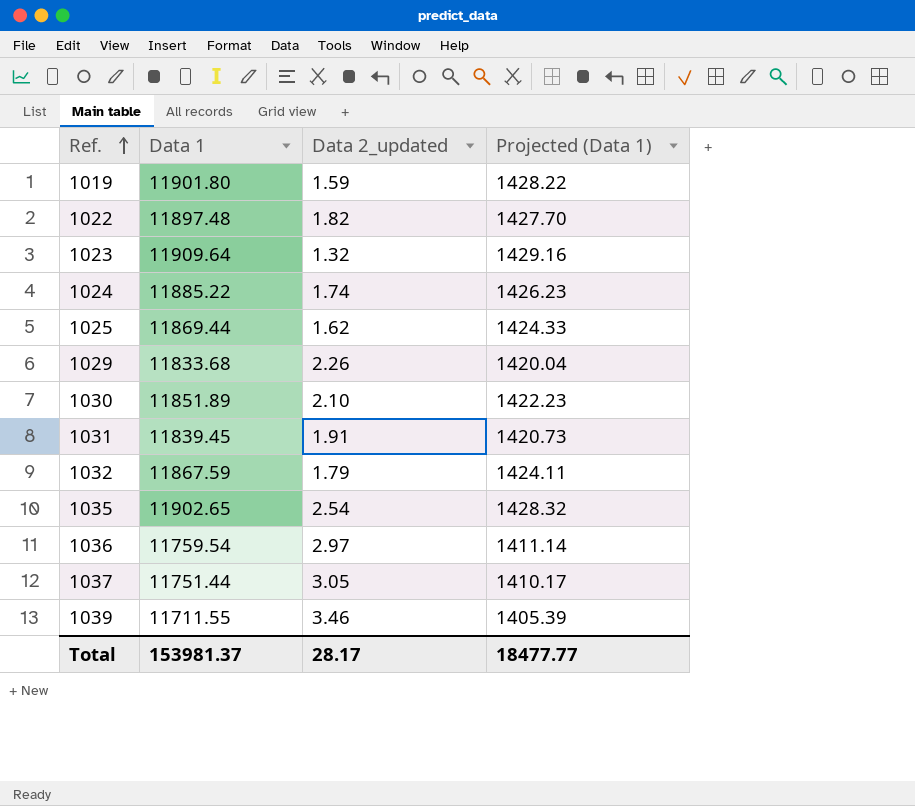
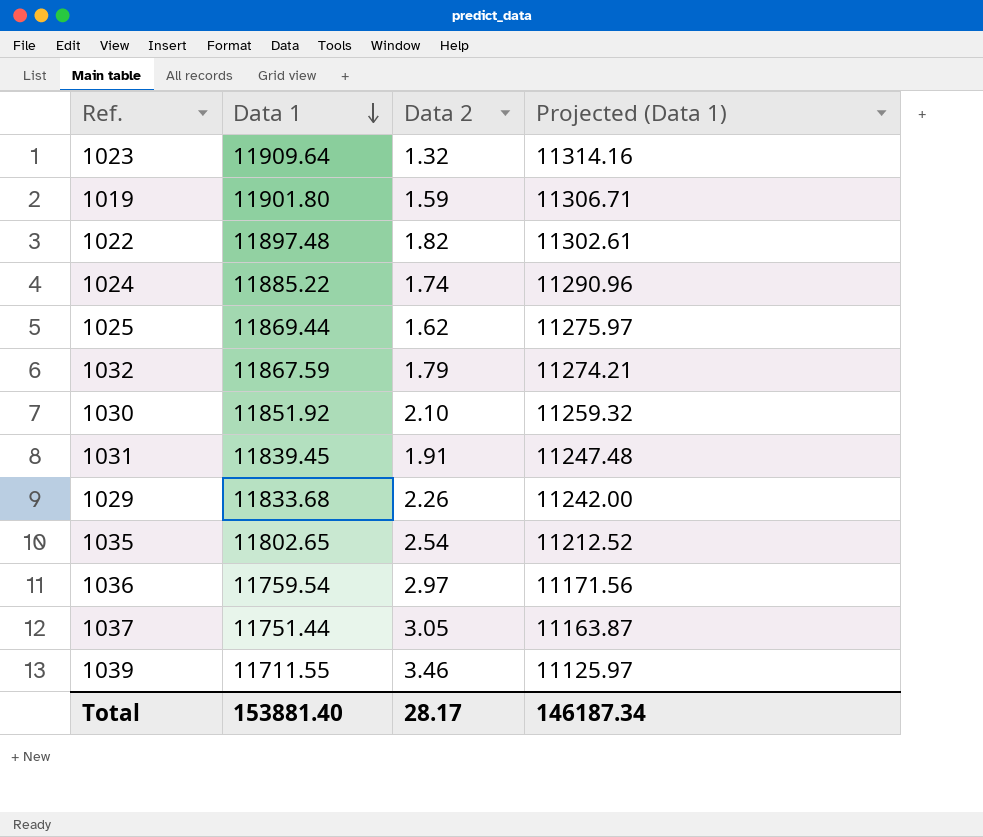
row order: Ref. ascending -> Data 1 descending
column name: Data 2_updated -> Data 2
column Projected (Data 1) | formula: [Data 1] * 0.12 -> [Data 1] * 0.95
1030 | Data 1: 11851.89 -> 11851.92
1035 | Data 1: 11902.65 -> 11802.65
Total | Data 1: 153981.37 -> 153881.40
Total | Projected (Data 1): 18477.77 -> 146187.34

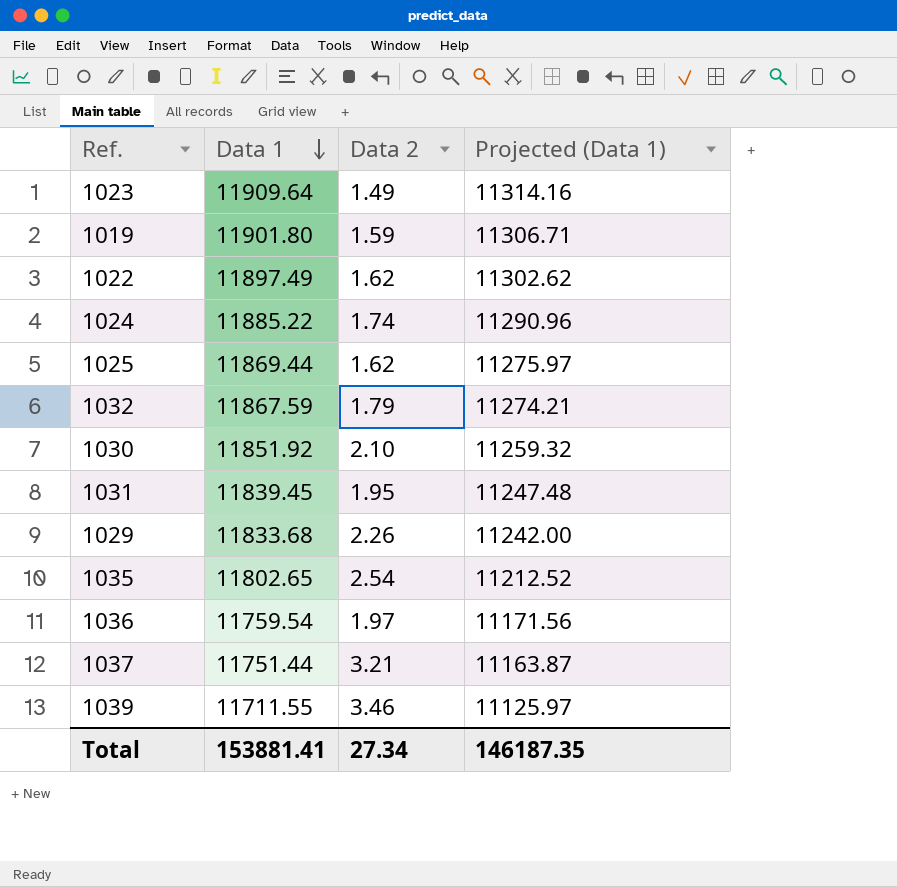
1023 | Data 2: 1.32 -> 1.49
1022 | Data 1: 11897.48 -> 11897.49
1022 | Data 2: 1.82 -> 1.62
1022 | Projected (Data 1): 11302.61 -> 11302.62
1031 | Data 2: 1.91 -> 1.95
1036 | Data 2: 2.97 -> 1.97
1037 | Data 2: 3.05 -> 3.21
Total | Data 1: 153881.40 -> 153881.41
Total | Data 2: 28.17 -> 27.34
Total | Projected (Data 1): 146187.34 -> 146187.35

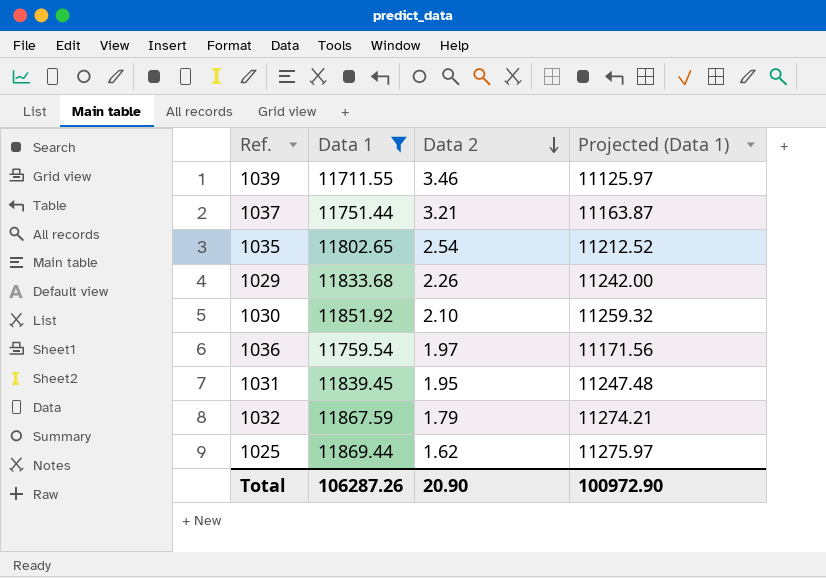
filter: none -> Data 1 <= 11869.44
row order: Data 1 descending -> Data 2 descending
Total | Data 1: 153881.41 -> 106287.26
Total | Data 2: 27.34 -> 20.90
Total | Projected (Data 1): 146187.35 -> 100972.90

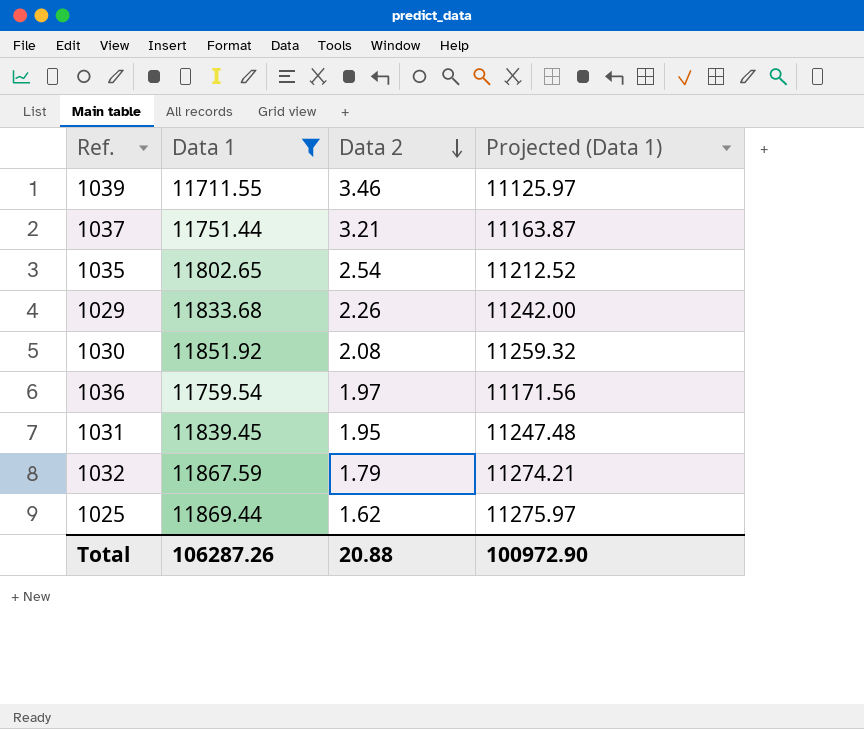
1030 | Data 2: 2.10 -> 2.08
Total | Data 2: 20.90 -> 20.88

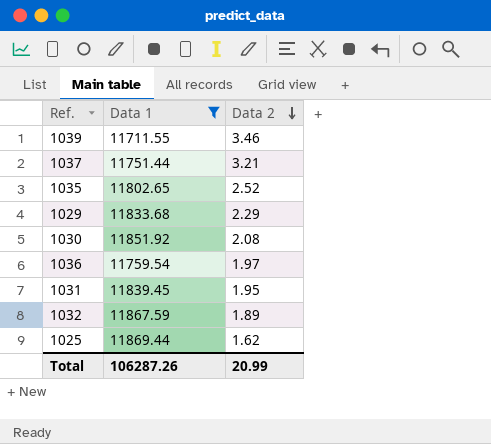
column Projected (Data 1) | formula: [Data 1] * 0.95 -> none
1035 | Data 2: 2.54 -> 2.52
1029 | Data 2: 2.26 -> 2.29
1032 | Data 2: 1.79 -> 1.89
Total | Data 2: 20.88 -> 20.99

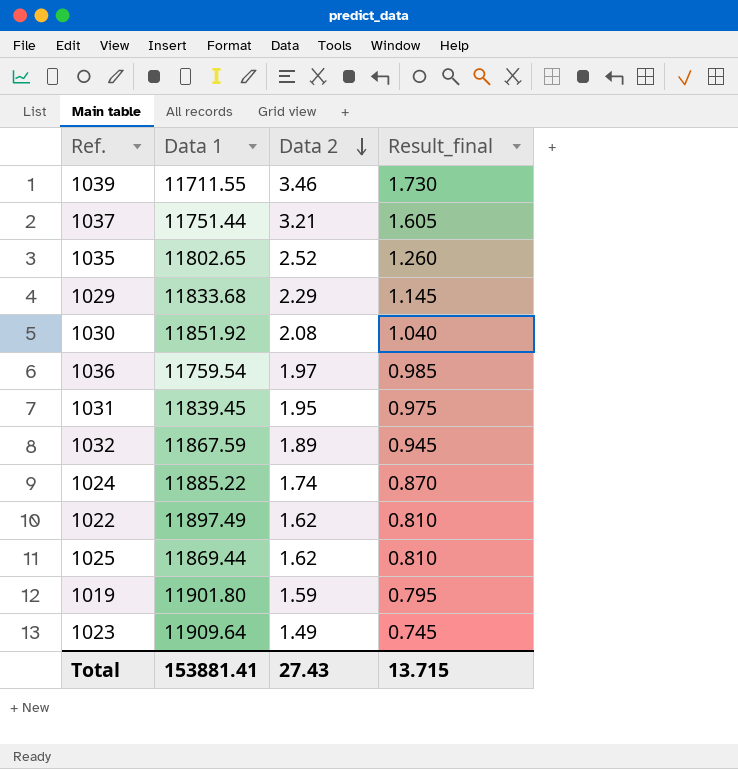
filter: Data 1 <= 11869.44 -> none
column Result_final | formula: none -> [Data 2] * 0.5
Total | Data 1: 106287.26 -> 153881.41
Total | Data 2: 20.99 -> 27.43

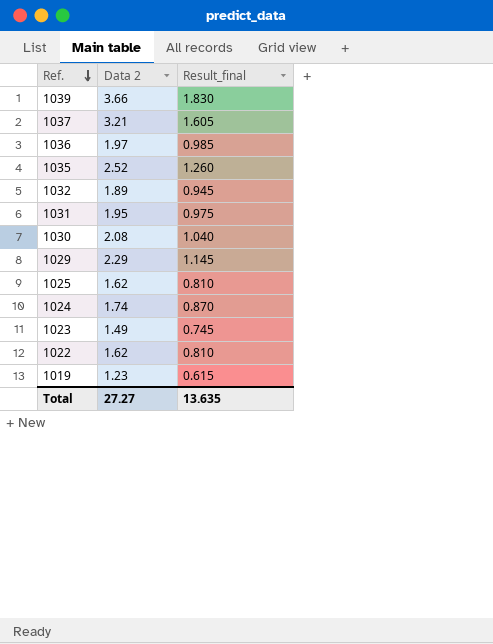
row order: Data 2 descending -> Ref. descending
column Data 1 | position: 2 -> none
1039 | Data 2: 3.46 -> 3.66
1039 | Result_final: 1.730 -> 1.830
1019 | Data 2: 1.59 -> 1.23
1019 | Result_final: 0.795 -> 0.615
Total | Data 2: 27.43 -> 27.27
Total | Result_final: 13.715 -> 13.635

